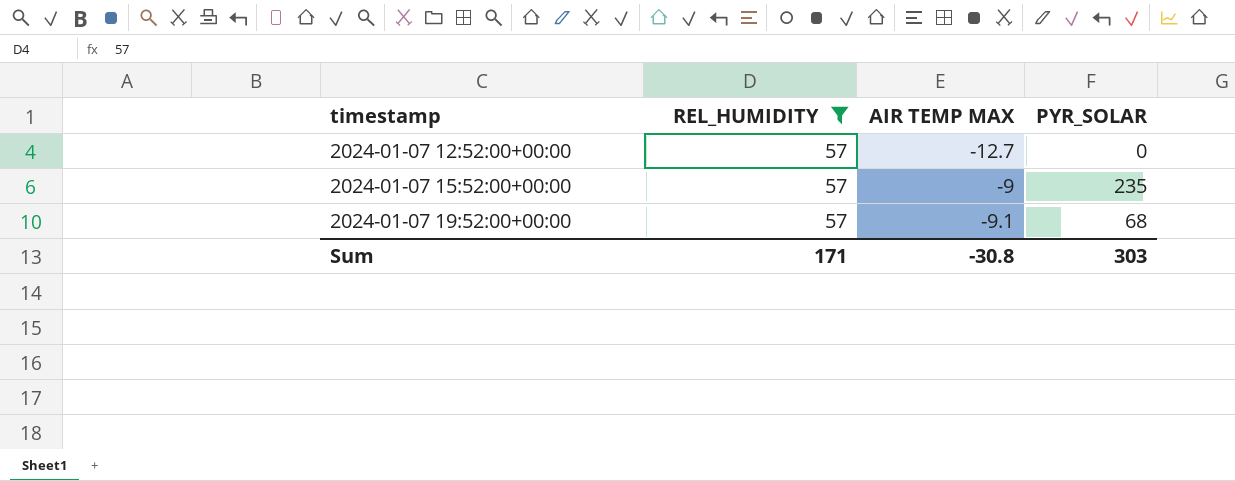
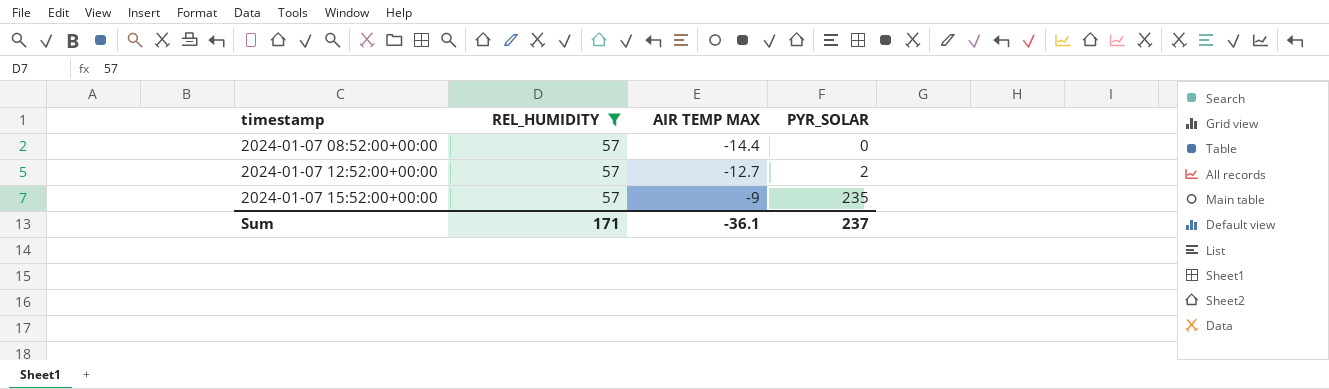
row 2024-01-07 19:52:00+00:00: 57 | -9.1 | 68 -> none
row 2024-01-07 08:52:00+00:00: none -> 57 | -14.4 | 0
2024-01-07 12:52:00+00:00 | PYR_SOLAR: 0 -> 2
Sum | AIR TEMP MAX: -30.8 -> -36.1
Sum | PYR_SOLAR: 303 -> 237

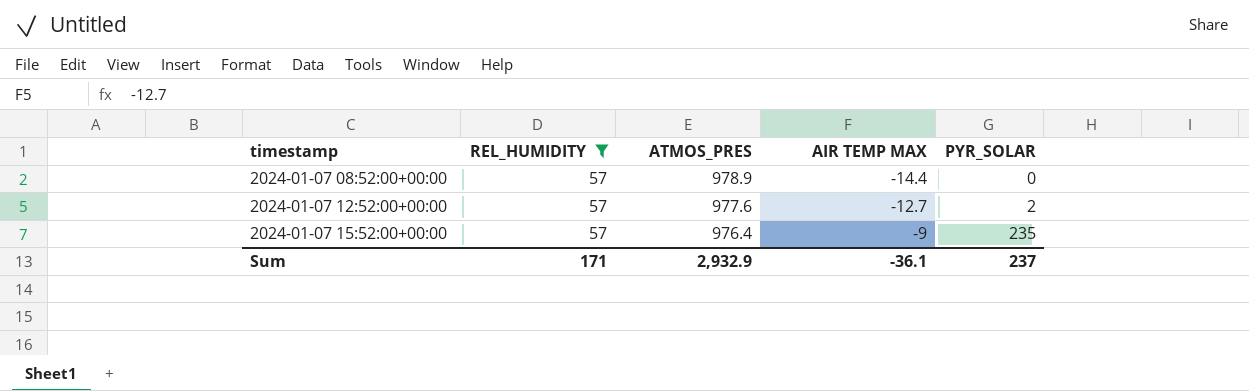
column ATMOS_PRES | position: none -> 3

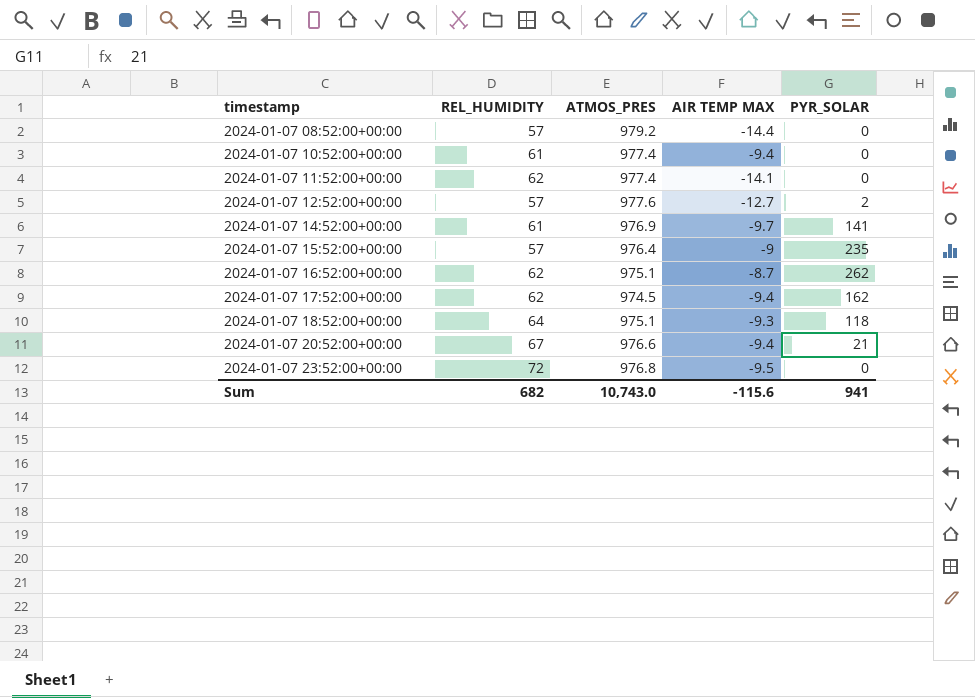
filter: REL_HUMIDITY = 57 -> none
2024-01-07 08:52:00+00:00 | ATMOS_PRES: 978.9 -> 979.2
Sum | REL_HUMIDITY: 171 -> 682
Sum | ATMOS_PRES: 2,932.9 -> 10,743.0
Sum | AIR TEMP MAX: -36.1 -> -115.6
Sum | PYR_SOLAR: 237 -> 941

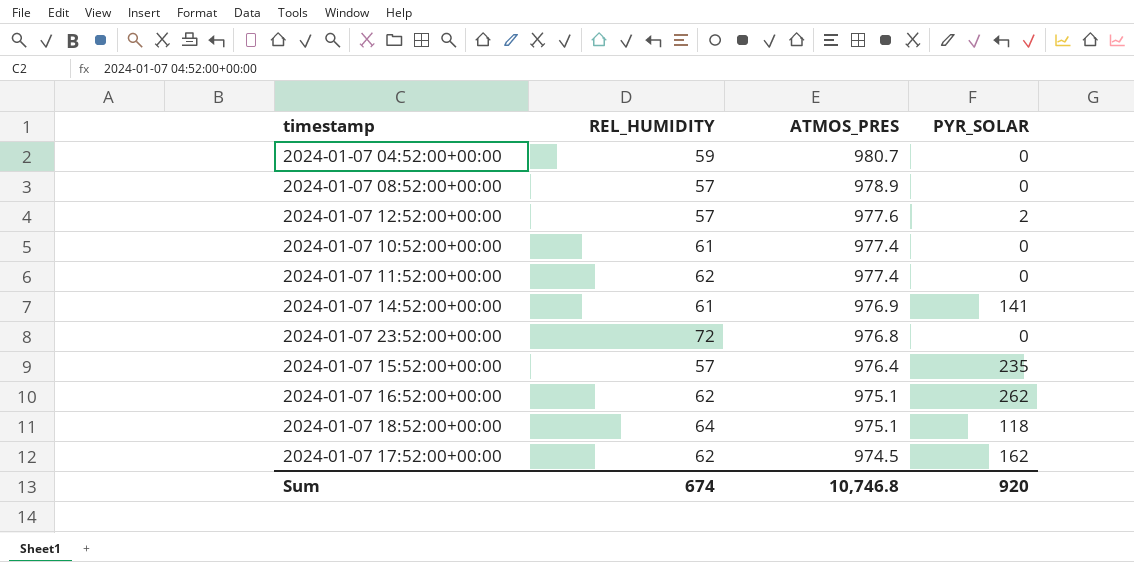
row order: timestamp ascending -> ATMOS_PRES descending
column AIR TEMP MAX | position: 4 -> none
row 2024-01-07 20:52:00+00:00: 67 | 976.6 | -9.4 | 21 -> none
row 2024-01-07 04:52:00+00:00: none -> 59 | 980.7 | 0
2024-01-07 08:52:00+00:00 | ATMOS_PRES: 979.2 -> 978.9
Sum | REL_HUMIDITY: 682 -> 674
Sum | ATMOS_PRES: 10,743.0 -> 10,746.8
Sum | PYR_SOLAR: 941 -> 920

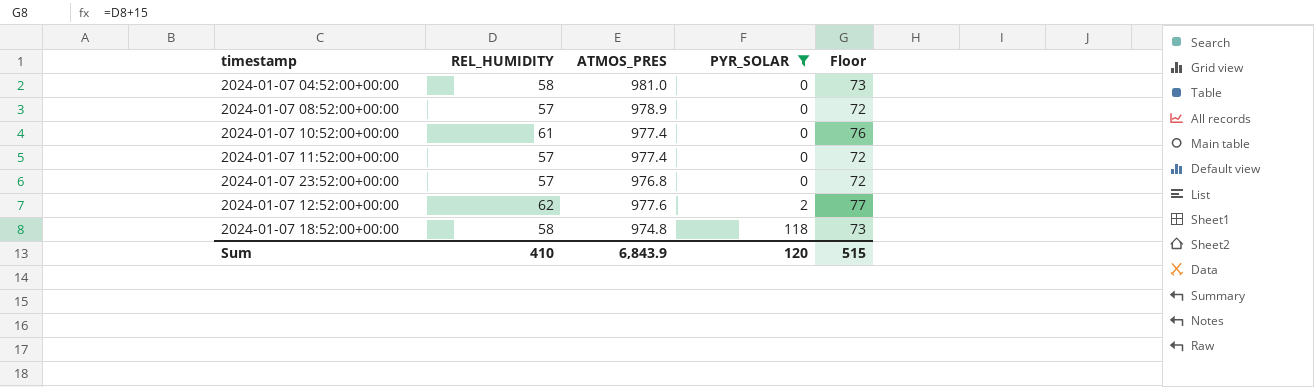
filter: none -> PYR_SOLAR <= 118
row order: ATMOS_PRES descending -> PYR_SOLAR ascending
column Floor | formula: none -> [REL_HUMIDITY] + 15
2024-01-07 04:52:00+00:00 | REL_HUMIDITY: 59 -> 58
2024-01-07 04:52:00+00:00 | ATMOS_PRES: 980.7 -> 981.0
2024-01-07 11:52:00+00:00 | REL_HUMIDITY: 62 -> 57
2024-01-07 23:52:00+00:00 | REL_HUMIDITY: 72 -> 57
2024-01-07 12:52:00+00:00 | REL_HUMIDITY: 57 -> 62
2024-01-07 18:52:00+00:00 | REL_HUMIDITY: 64 -> 58
2024-01-07 18:52:00+00:00 | ATMOS_PRES: 975.1 -> 974.8
Sum | REL_HUMIDITY: 674 -> 410
Sum | ATMOS_PRES: 10,746.8 -> 6,843.9
Sum | PYR_SOLAR: 920 -> 120

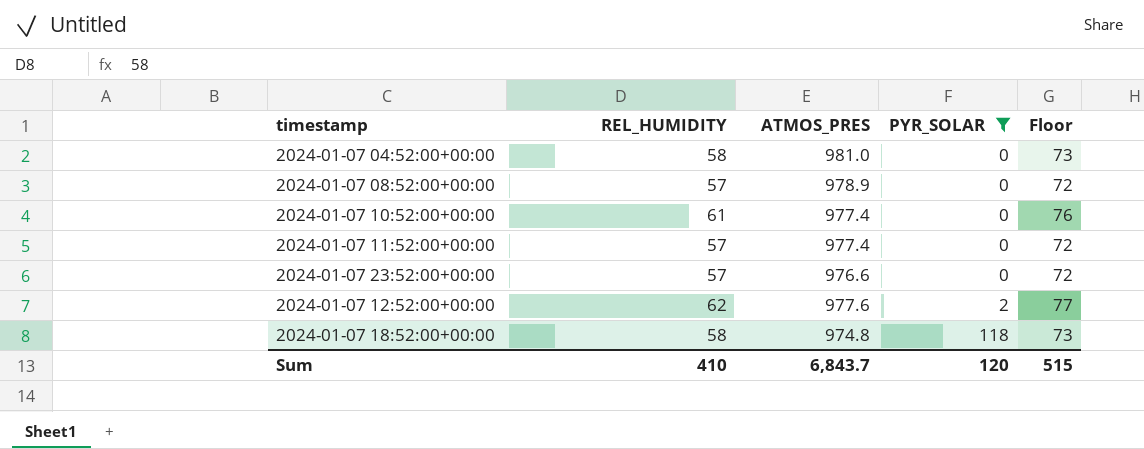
2024-01-07 23:52:00+00:00 | ATMOS_PRES: 976.8 -> 976.6
Sum | ATMOS_PRES: 6,843.9 -> 6,843.7

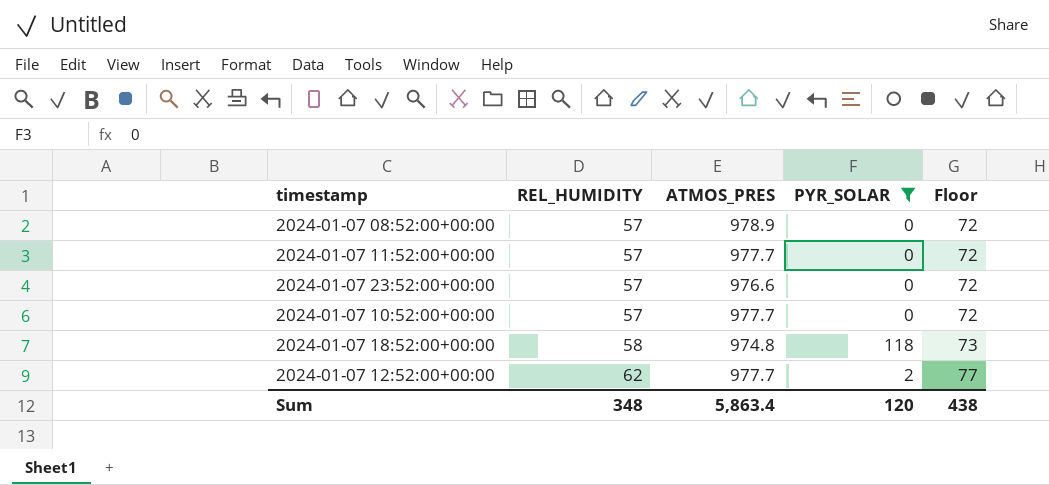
row order: PYR_SOLAR ascending -> REL_HUMIDITY ascending
row 2024-01-07 04:52:00+00:00: 58 | 981.0 | 0 | 73 -> none
2024-01-07 11:52:00+00:00 | ATMOS_PRES: 977.4 -> 977.7
2024-01-07 10:52:00+00:00 | REL_HUMIDITY: 61 -> 57
2024-01-07 10:52:00+00:00 | ATMOS_PRES: 977.4 -> 977.7
2024-01-07 10:52:00+00:00 | Floor: 76 -> 72
2024-01-07 12:52:00+00:00 | ATMOS_PRES: 977.6 -> 977.7
Sum | REL_HUMIDITY: 410 -> 348
Sum | ATMOS_PRES: 6,843.7 -> 5,863.4
Sum | Floor: 515 -> 438

